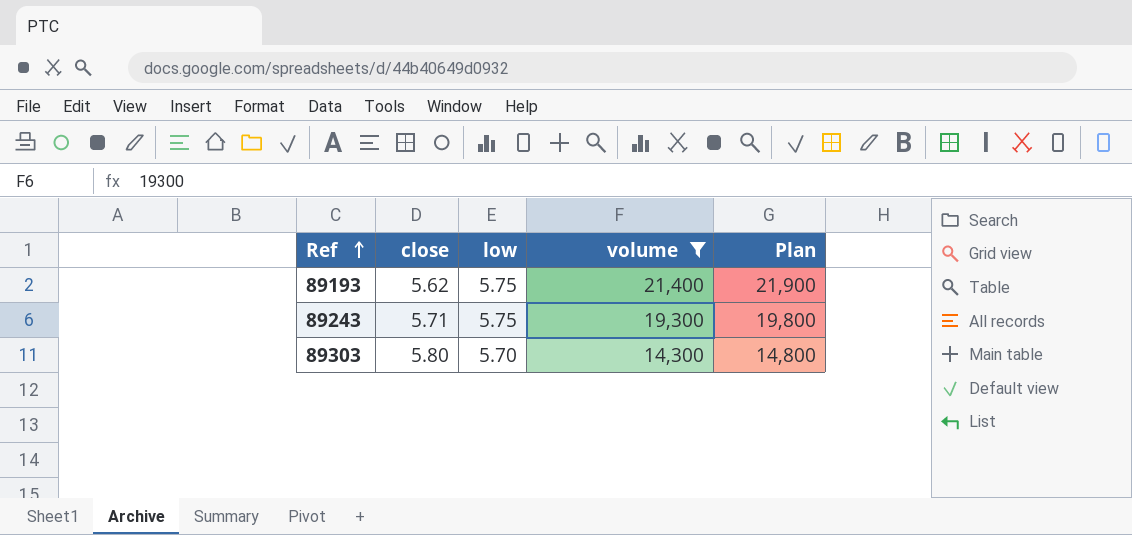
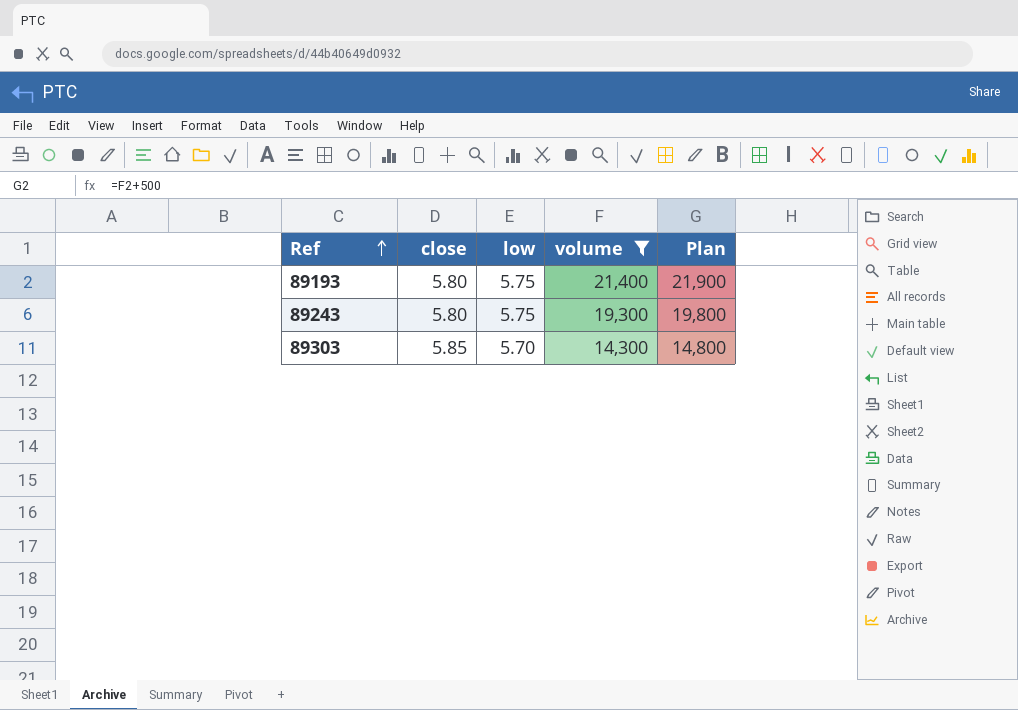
89193 | close: 5.62 -> 5.80
89243 | close: 5.71 -> 5.80
89303 | close: 5.80 -> 5.85

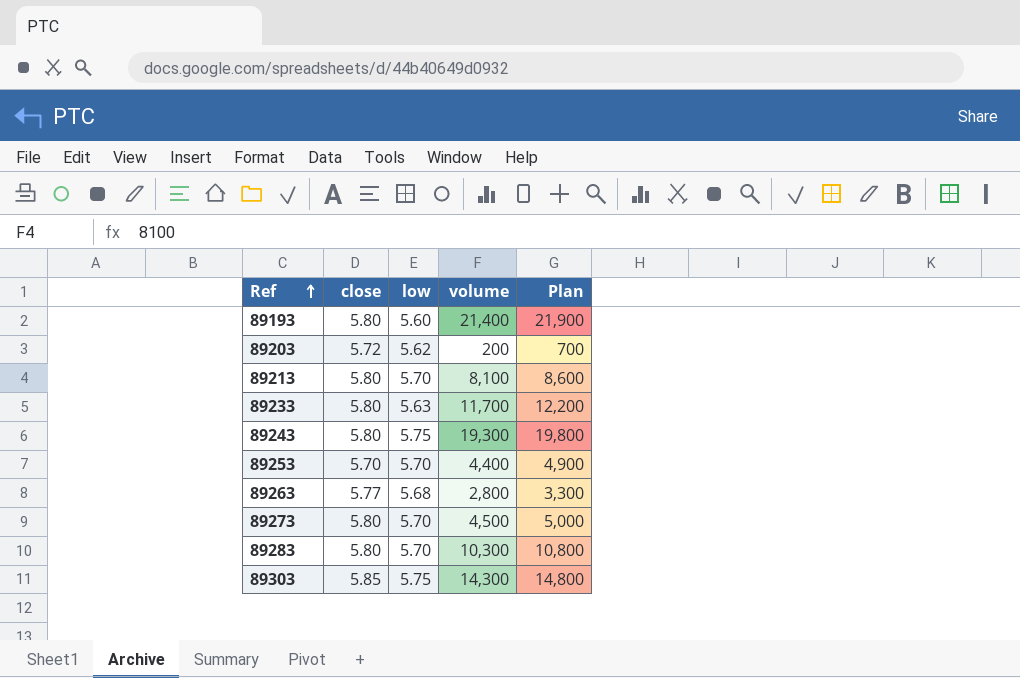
filter: volume >= 14,300 -> none
89193 | low: 5.75 -> 5.60
89303 | low: 5.70 -> 5.75

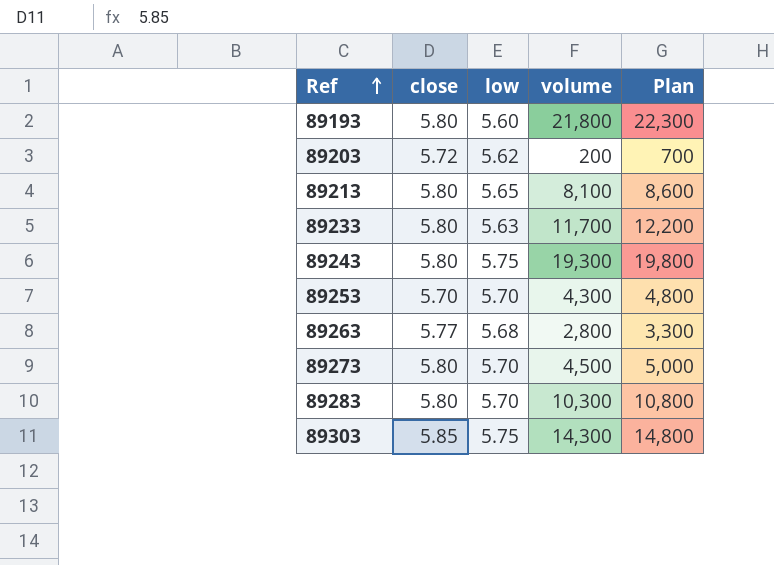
89193 | volume: 21,400 -> 21,800
89193 | Plan: 21,900 -> 22,300
89213 | low: 5.70 -> 5.65
89253 | volume: 4,400 -> 4,300
89253 | Plan: 4,900 -> 4,800

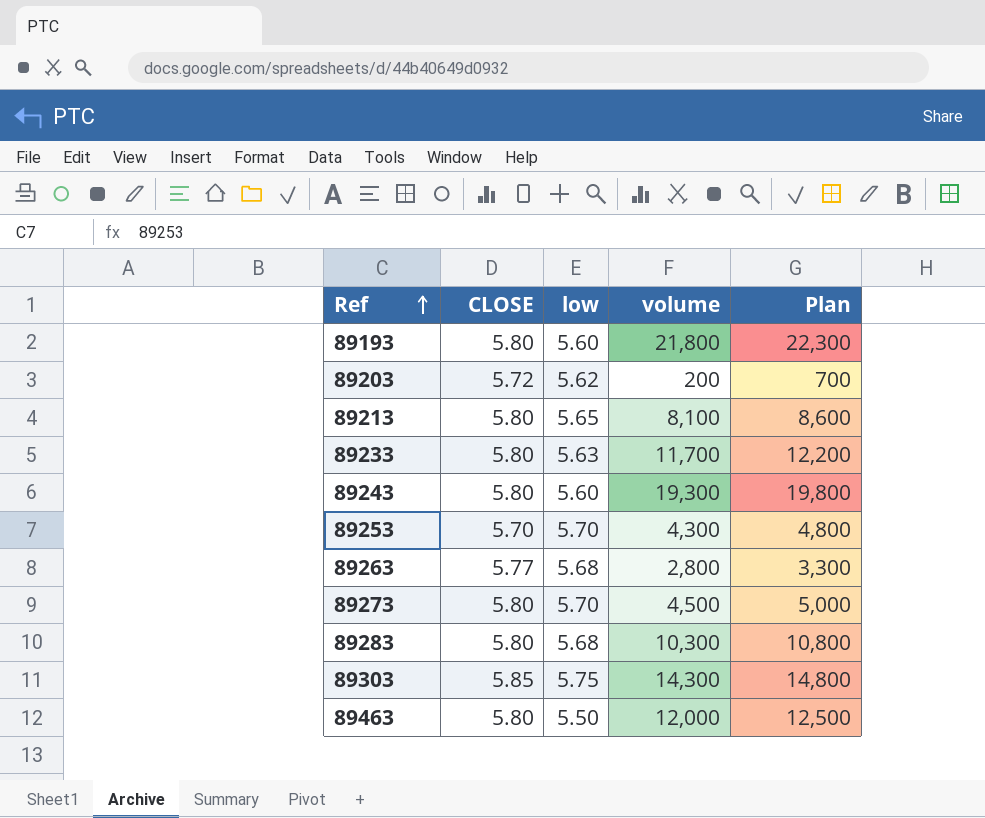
column name: close -> CLOSE
89243 | low: 5.75 -> 5.60
89283 | low: 5.70 -> 5.68
row 89463: none -> 5.80 | 5.50 | 12,000 | 12,500

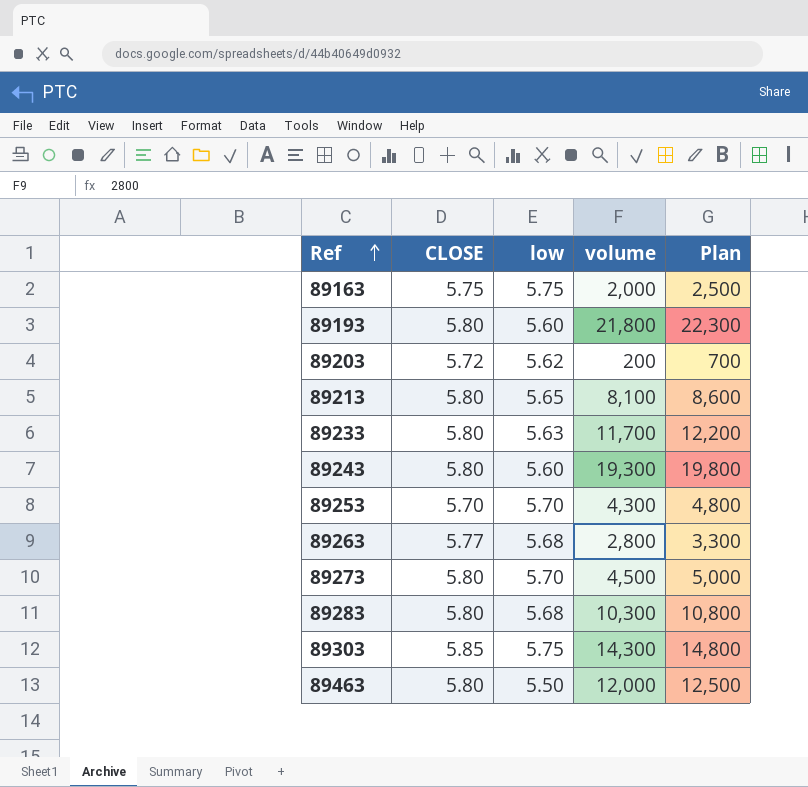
row 89163: none -> 5.75 | 5.75 | 2,000 | 2,500

